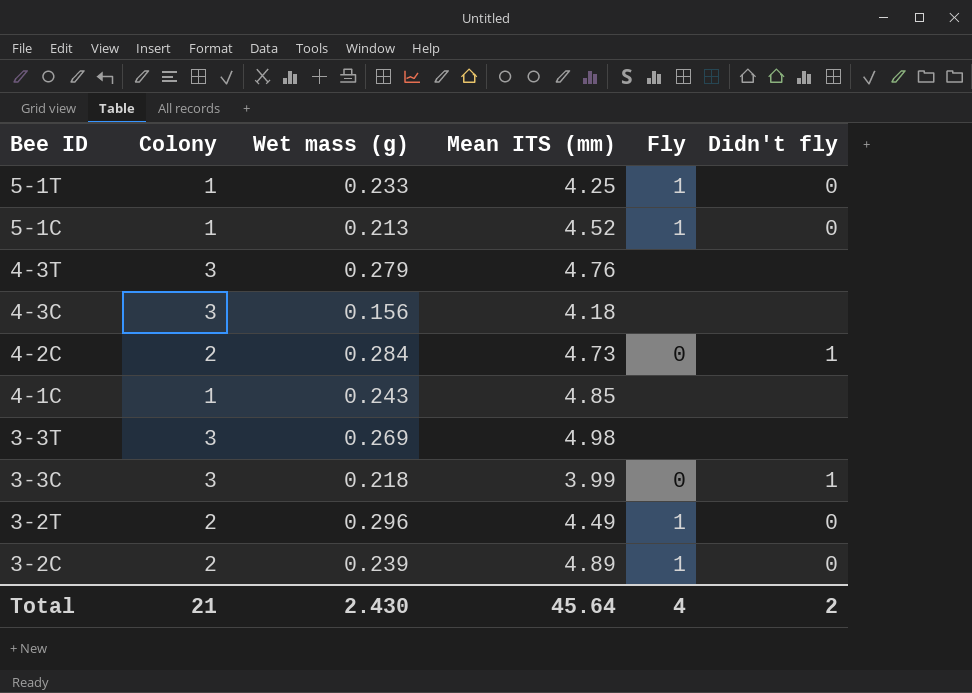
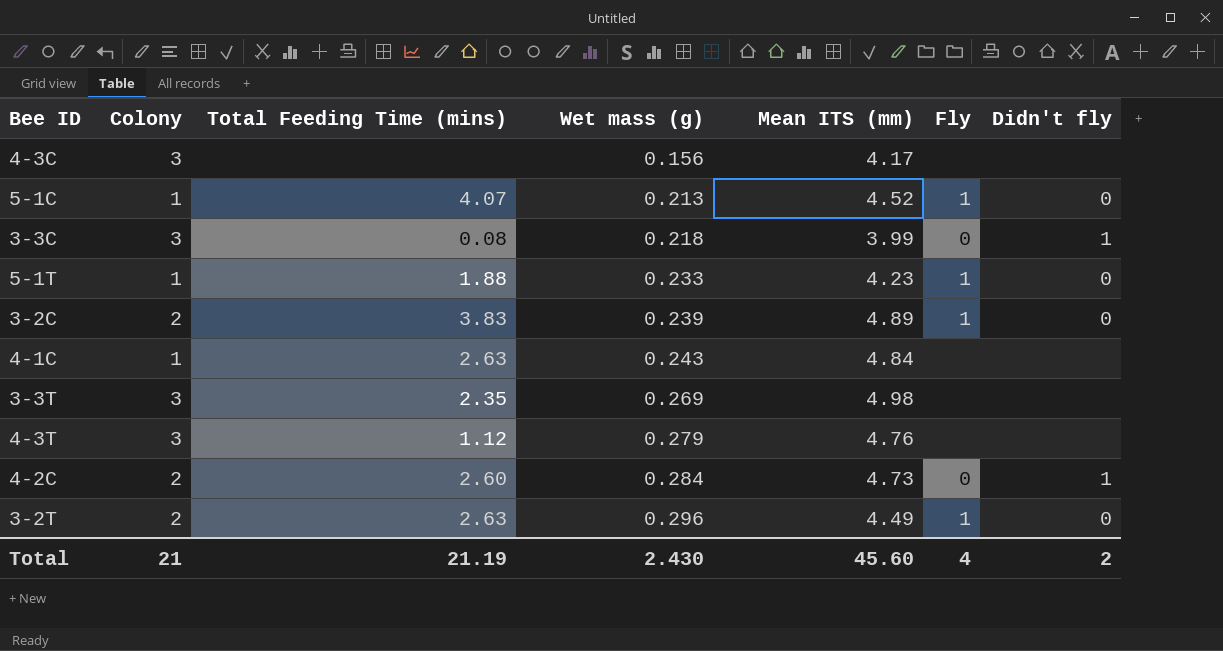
row order: Bee ID descending -> Wet mass (g) ascending
column Total Feeding Time (mins) | position: none -> 3
4-3C | Mean ITS (mm): 4.18 -> 4.17
5-1T | Mean ITS (mm): 4.25 -> 4.23
4-1C | Mean ITS (mm): 4.85 -> 4.84
Total | Mean ITS (mm): 45.64 -> 45.60

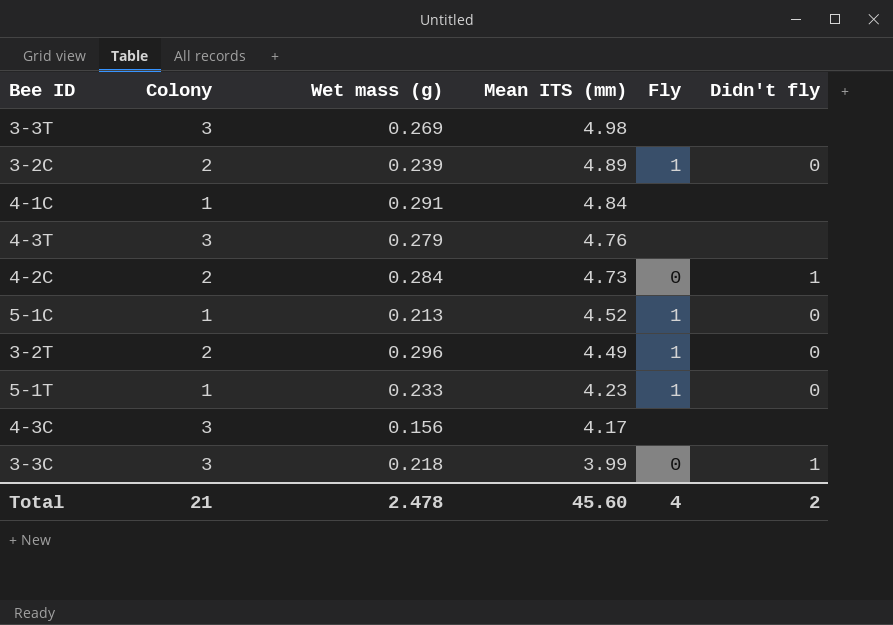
row order: Wet mass (g) ascending -> Mean ITS (mm) descending
column Total Feeding Time (mins) | position: 3 -> none
4-1C | Wet mass (g): 0.243 -> 0.291
Total | Wet mass (g): 2.430 -> 2.478

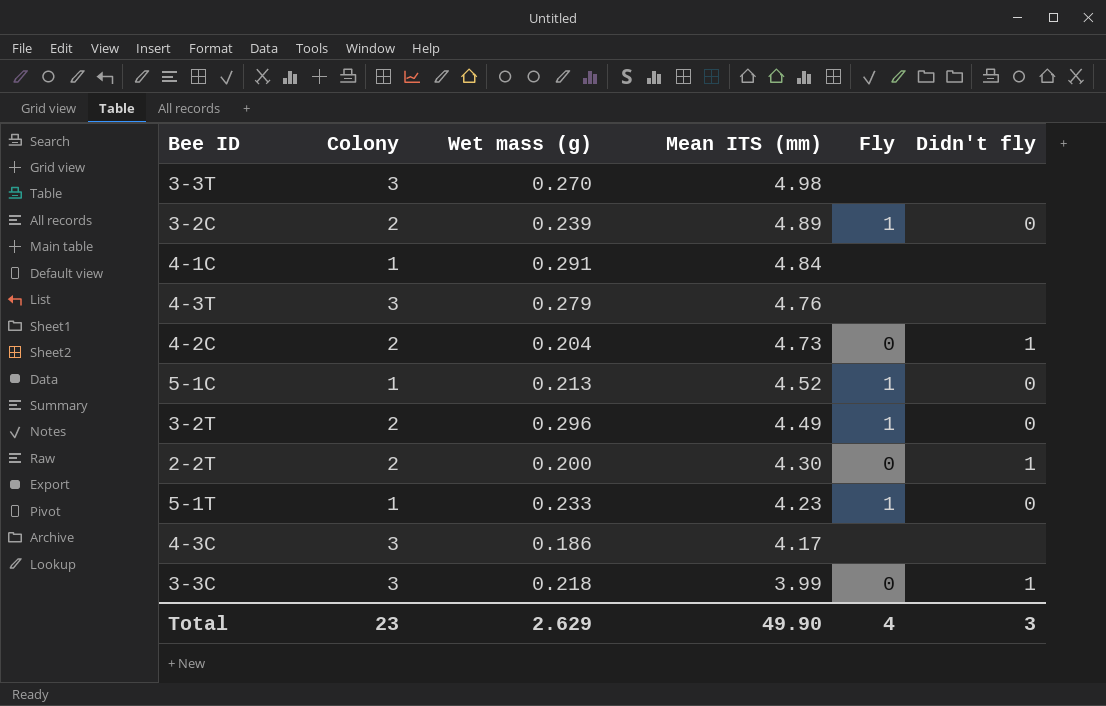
3-3T | Wet mass (g): 0.269 -> 0.270
4-2C | Wet mass (g): 0.284 -> 0.204
row 2-2T: none -> 2 | 0.200 | 4.30 | 0 | 1
4-3C | Wet mass (g): 0.156 -> 0.186
Total | Colony: 21 -> 23
Total | Wet mass (g): 2.478 -> 2.629
Total | Mean ITS (mm): 45.60 -> 49.90
Total | Didn't fly: 2 -> 3

